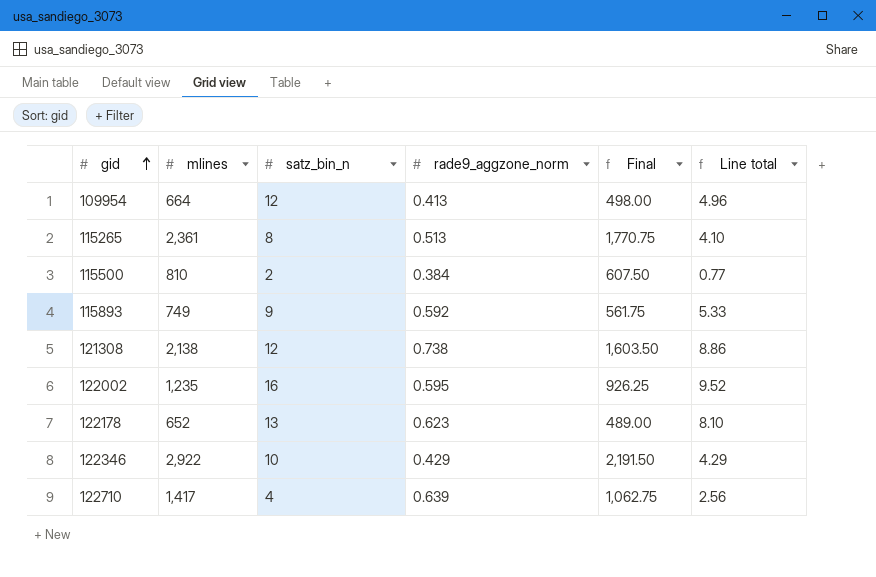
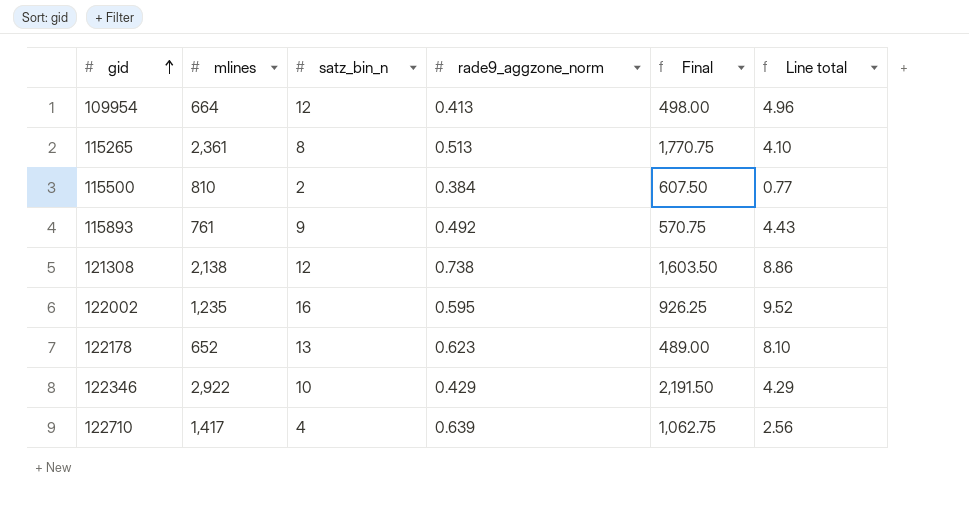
115893 | mlines: 749 -> 761
115893 | rade9_aggzone_norm: 0.592 -> 0.492
115893 | Final: 561.75 -> 570.75
115893 | Line total: 5.33 -> 4.43

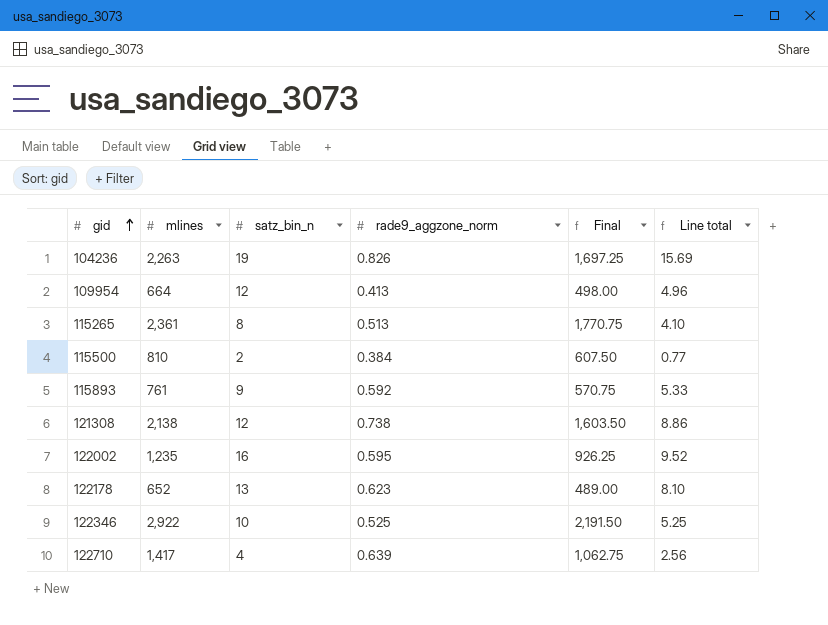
row 104236: none -> 2,263 | 19 | 0.826 | 1,697.25 | 15.69
115893 | rade9_aggzone_norm: 0.492 -> 0.592
115893 | Line total: 4.43 -> 5.33
122346 | rade9_aggzone_norm: 0.429 -> 0.525
122346 | Line total: 4.29 -> 5.25

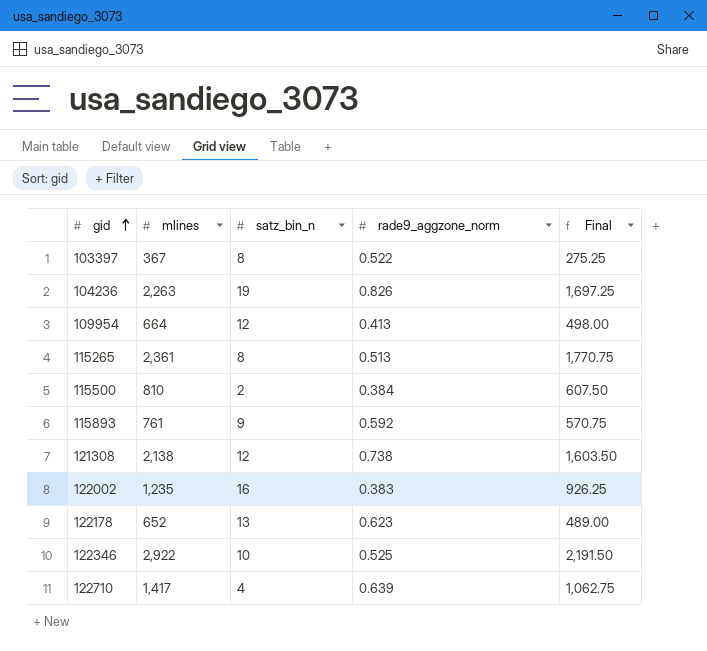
column Line total | formula: [satz_bin_n] * [rade9_aggzone_norm] -> none
row 103397: none -> 367 | 8 | 0.522 | 275.25
122002 | rade9_aggzone_norm: 0.595 -> 0.383

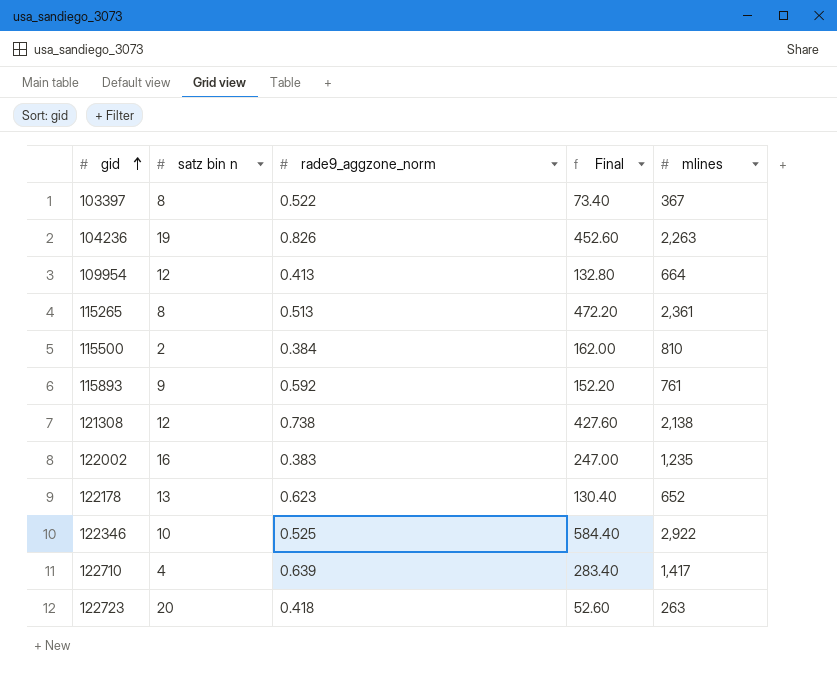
column name: satz_bin_n -> satz bin n
column Final | formula: [mlines] * 0.75 -> [mlines] * 0.2
column mlines | position: 2 -> 5
row 122723: none -> 20 | 0.418 | 52.60 | 263

